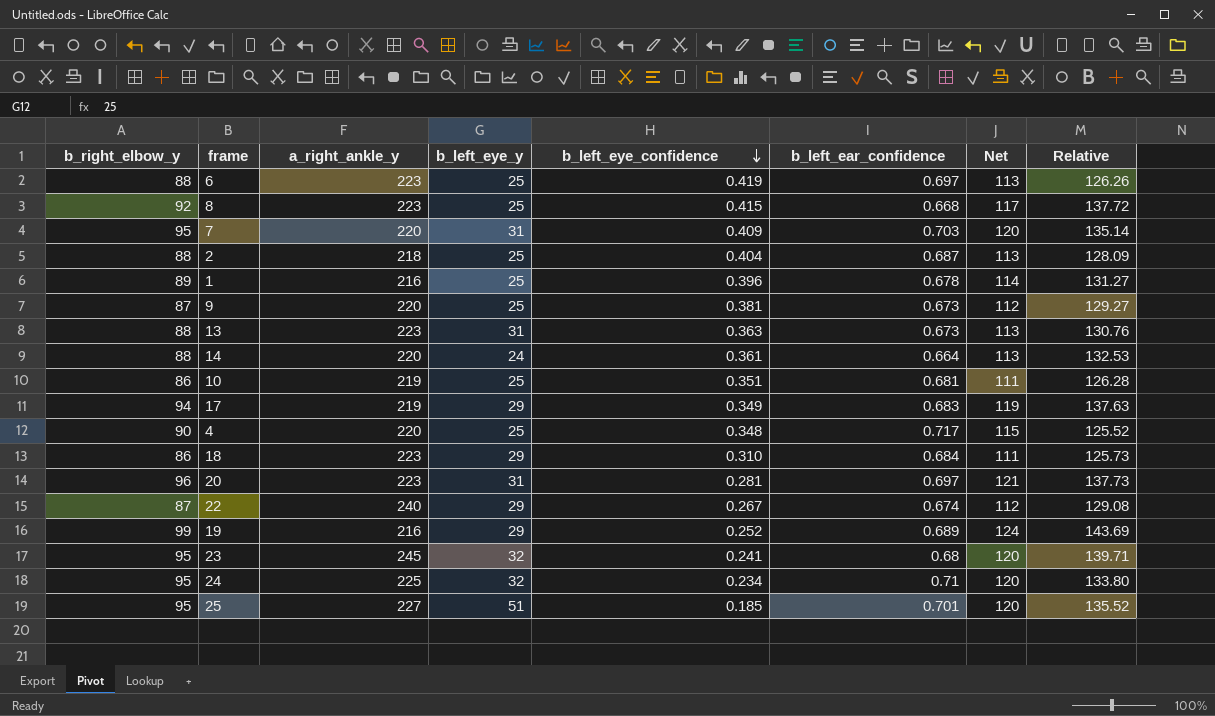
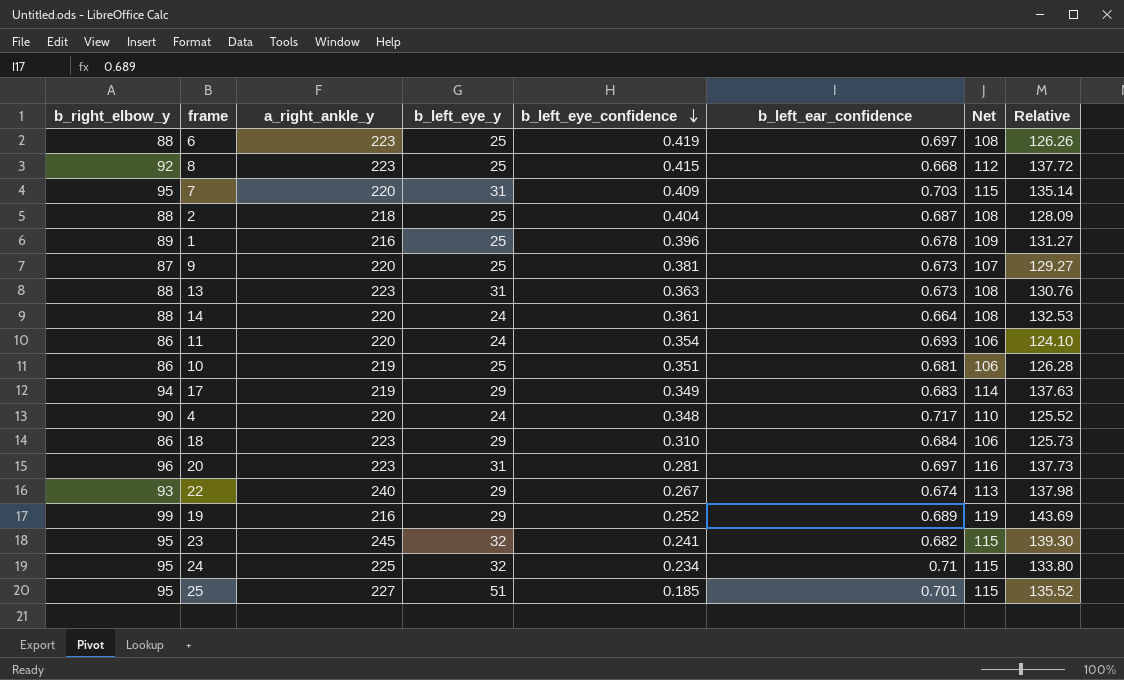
column Net | formula: [b_right_elbow_y] + 25 -> [b_right_elbow_y] + 20
row 11: none -> 86 | 220 | 24 | 0.354 | 0.693 | 106 | 124.10
4 | b_left_eye_y: 25 -> 24
22 | b_right_elbow_y: 87 -> 93
22 | Relative: 129.08 -> 137.98
23 | b_left_ear_confidence: 0.68 -> 0.682
23 | Relative: 139.71 -> 139.30

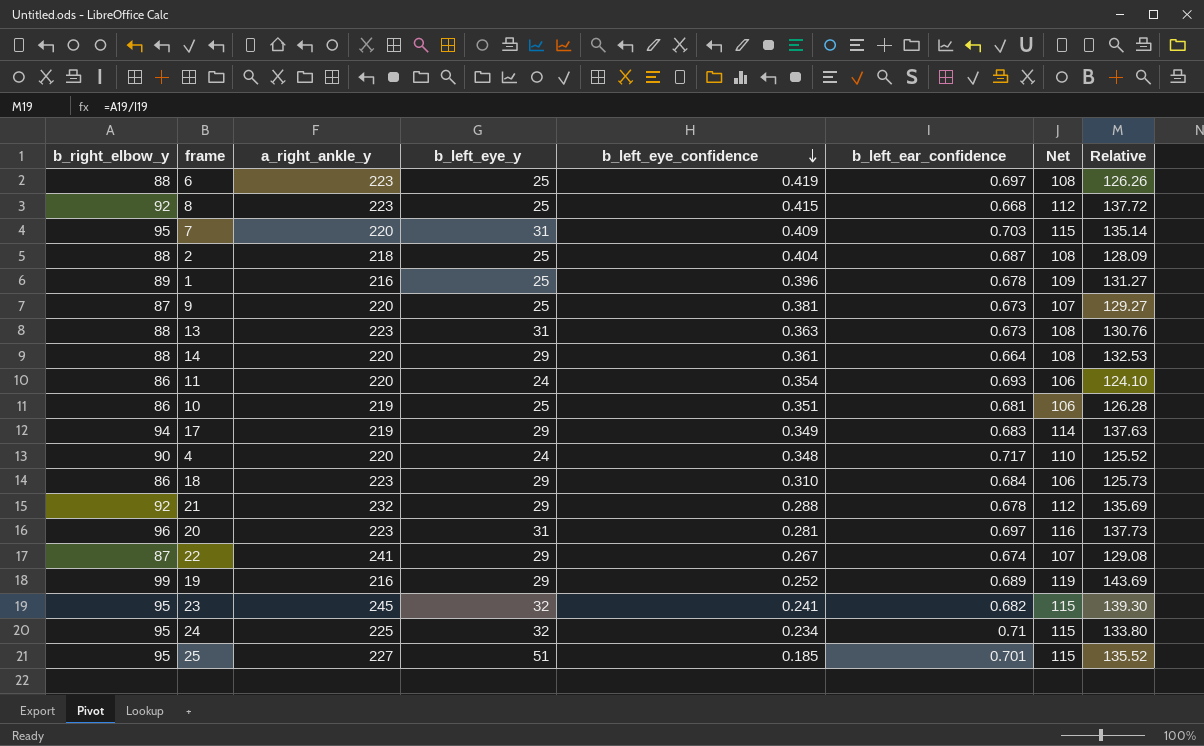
14 | b_left_eye_y: 24 -> 29
row 21: none -> 92 | 232 | 29 | 0.288 | 0.678 | 112 | 135.69
22 | b_right_elbow_y: 93 -> 87
22 | a_right_ankle_y: 240 -> 241
22 | Net: 113 -> 107
22 | Relative: 137.98 -> 129.08

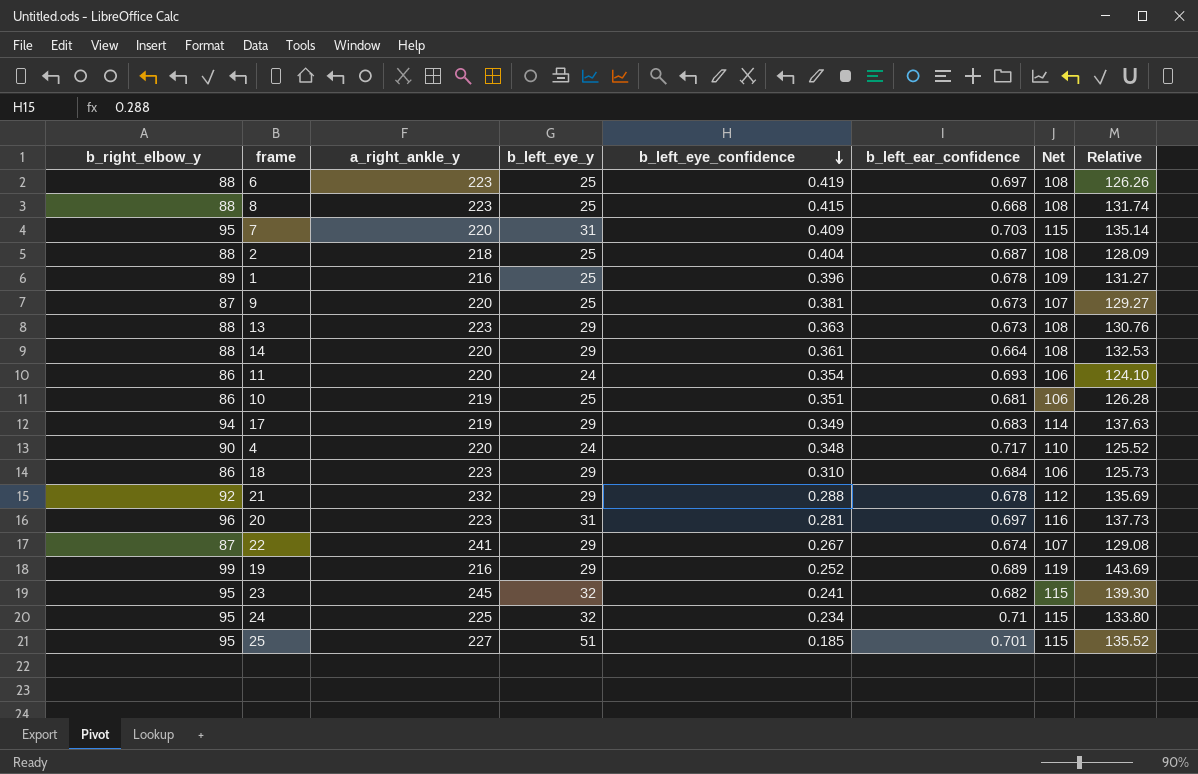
8 | b_right_elbow_y: 92 -> 88
8 | Net: 112 -> 108
8 | Relative: 137.72 -> 131.74
13 | b_left_eye_y: 31 -> 29

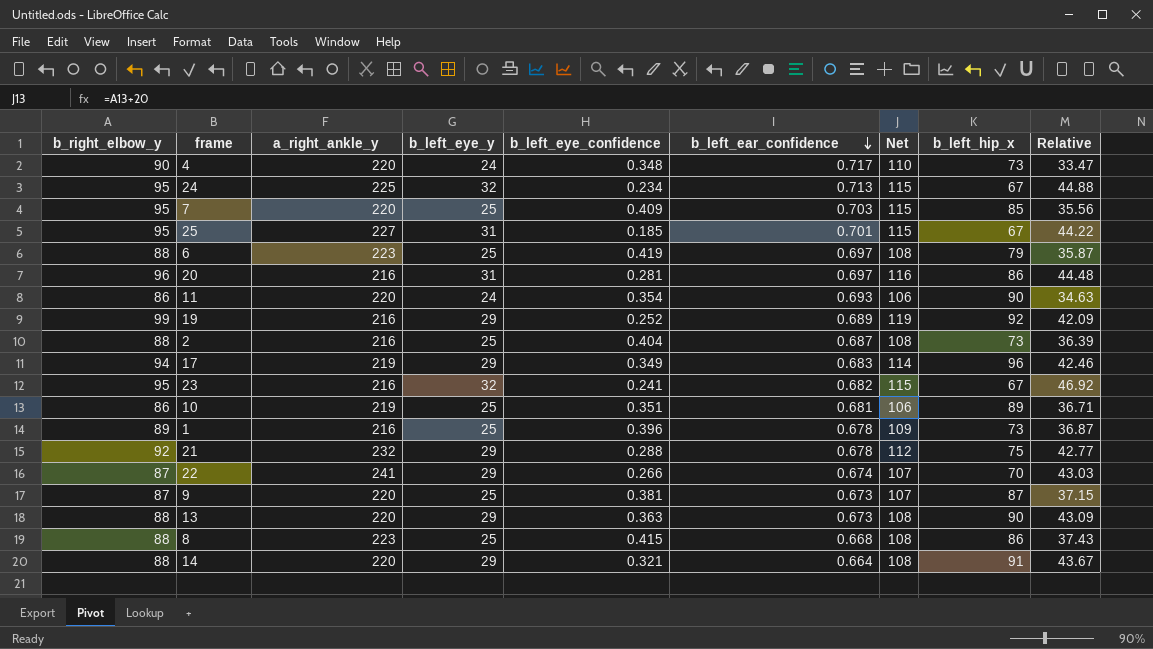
row order: b_left_eye_confidence descending -> b_left_ear_confidence descending
column b_left_hip_x | position: none -> 8
column Relative | formula: [b_right_elbow_y] / [b_left_ear_confidence] -> [b_left_eye_y] / [b_left_ear_confidence]
row 18: 86 | 223 | 29 | 0.310 | 0.684 | 106 | 125.73 -> none
24 | b_left_ear_confidence: 0.71 -> 0.713
7 | b_left_eye_y: 31 -> 25
25 | b_left_eye_y: 51 -> 31
20 | a_right_ankle_y: 223 -> 216
2 | a_right_ankle_y: 218 -> 216
23 | a_right_ankle_y: 245 -> 216
22 | b_left_eye_confidence: 0.267 -> 0.266
13 | a_right_ankle_y: 223 -> 220
14 | b_left_eye_confidence: 0.361 -> 0.321

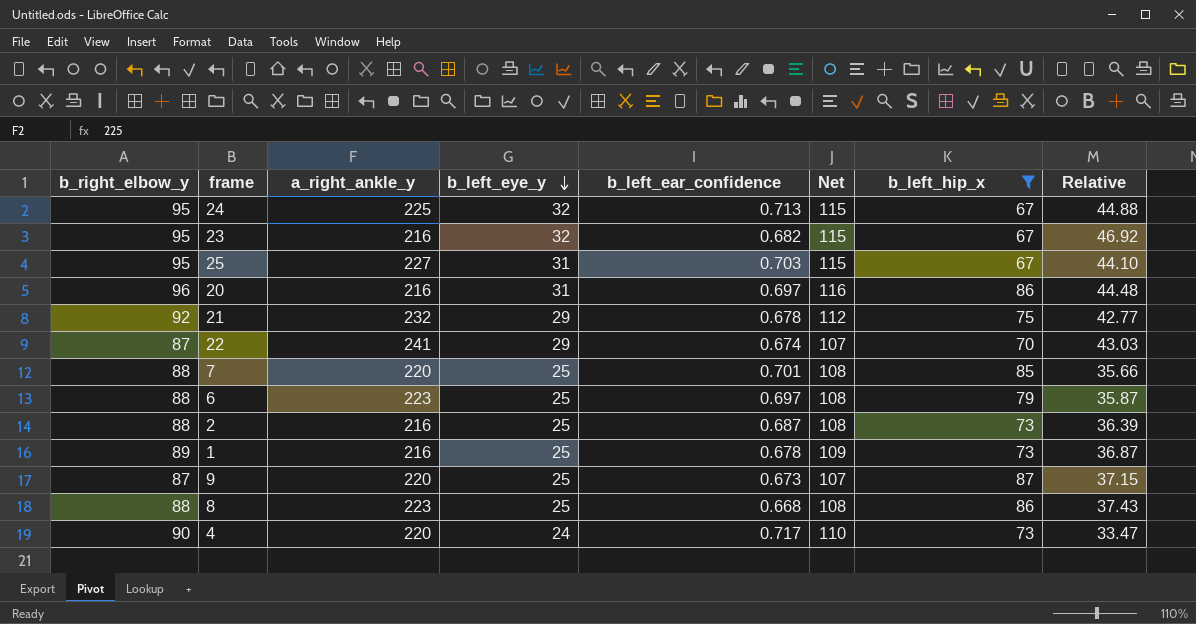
filter: none -> b_left_hip_x <= 87
row order: b_left_ear_confidence descending -> b_left_eye_y descending
column b_left_eye_confidence | position: 5 -> none
25 | b_left_ear_confidence: 0.701 -> 0.703
25 | Relative: 44.22 -> 44.10
7 | b_right_elbow_y: 95 -> 88
7 | b_left_ear_confidence: 0.703 -> 0.701
7 | Net: 115 -> 108
7 | Relative: 35.56 -> 35.66

